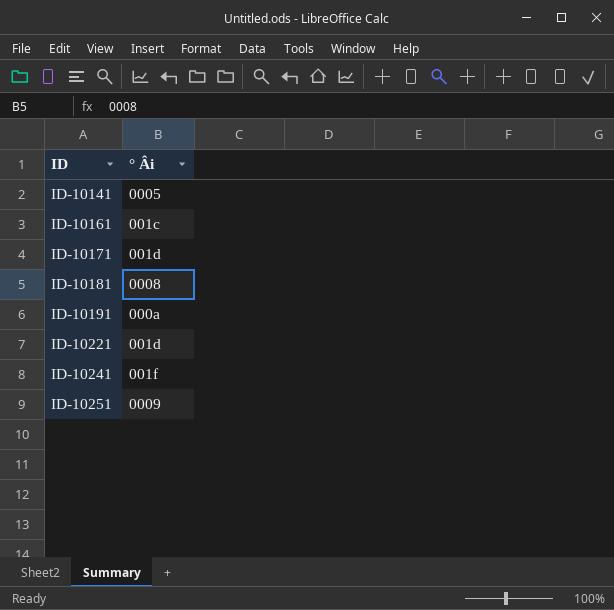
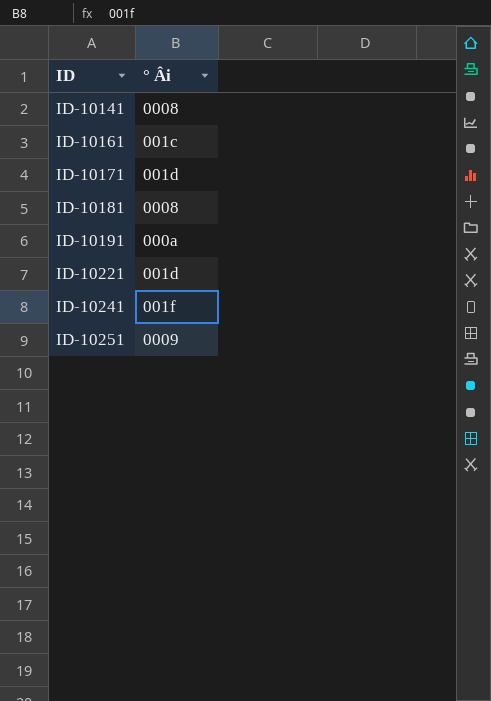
ID-10141 | ° Âi: 0005 -> 0008

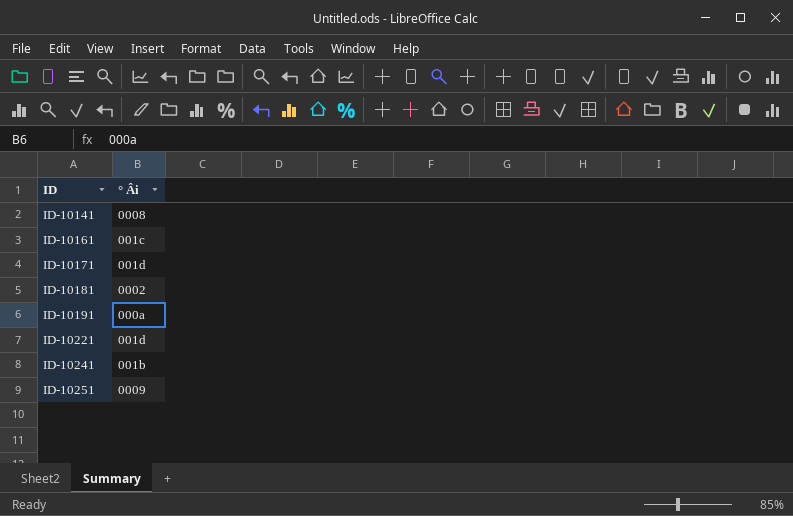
ID-10181 | ° Âi: 0008 -> 0002
ID-10241 | ° Âi: 001f -> 001b

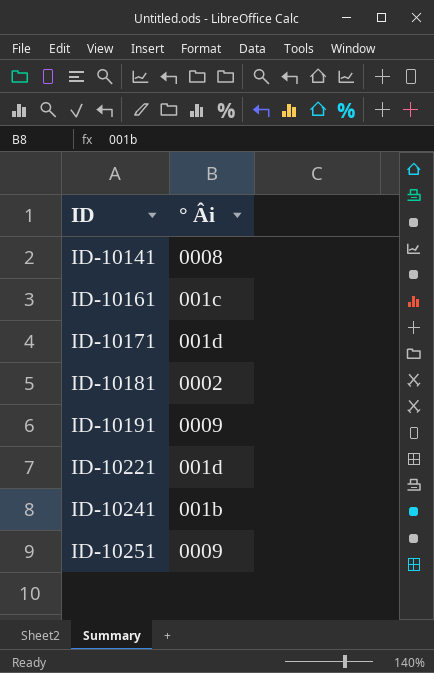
ID-10191 | ° Âi: 000a -> 0009

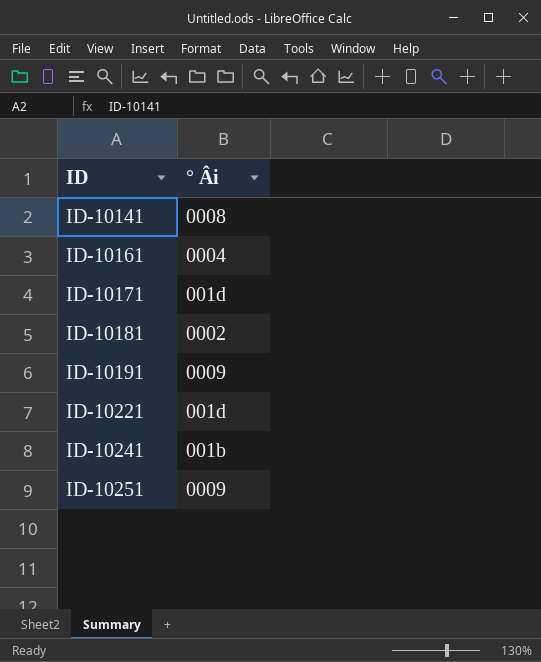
ID-10161 | ° Âi: 001c -> 0004

